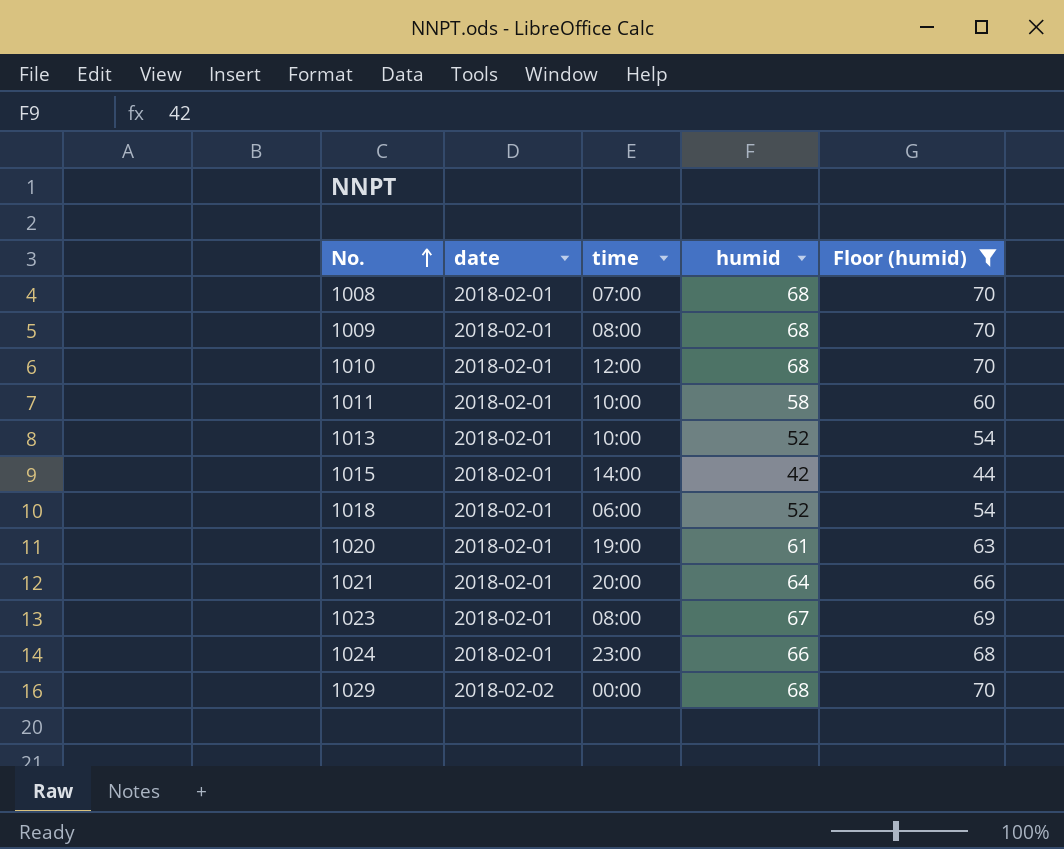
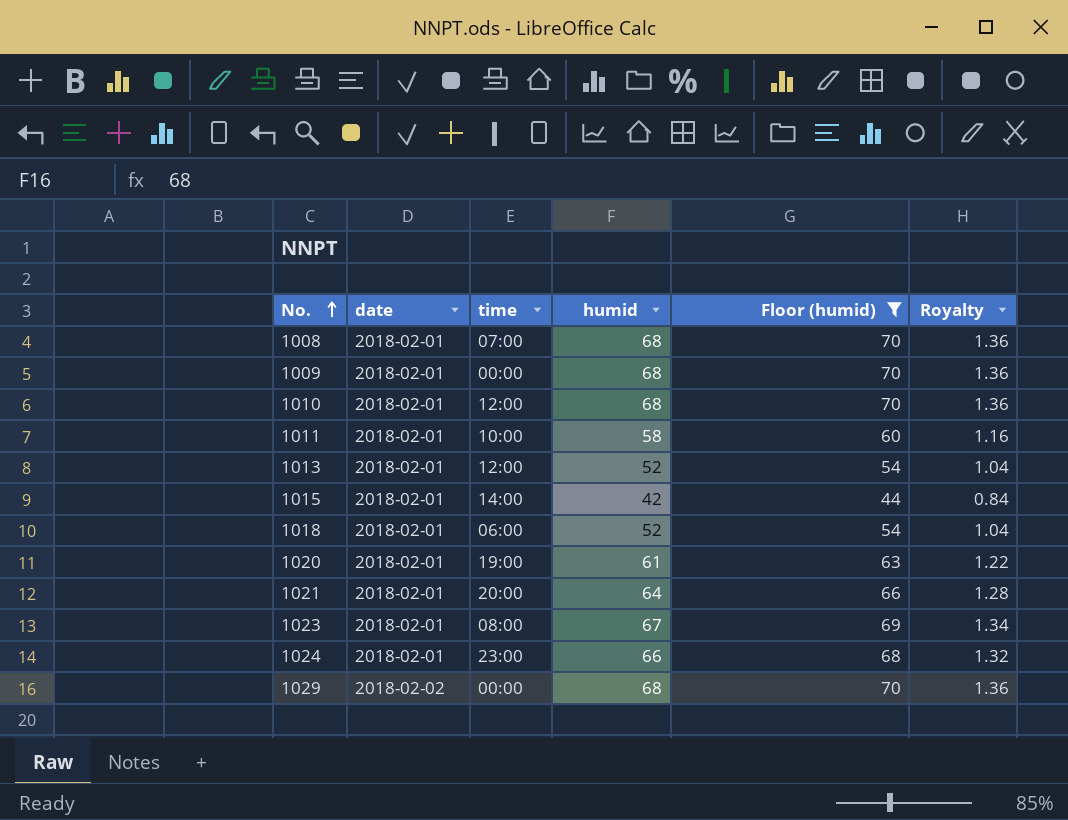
column Royalty | formula: none -> [humid] * 0.02
1009 | time: 08:00 -> 00:00
1013 | time: 10:00 -> 12:00

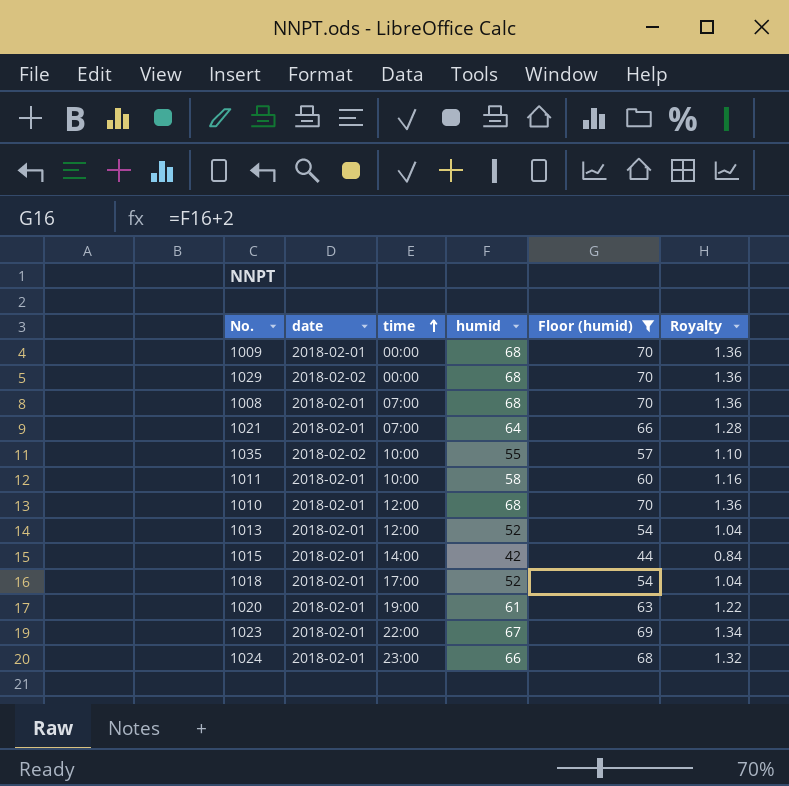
row order: No. ascending -> time ascending
1021 | time: 20:00 -> 07:00
row 1035: none -> 2018-02-02 | 10:00 | 55 | 57 | 1.10
1018 | time: 06:00 -> 17:00
1023 | time: 08:00 -> 22:00

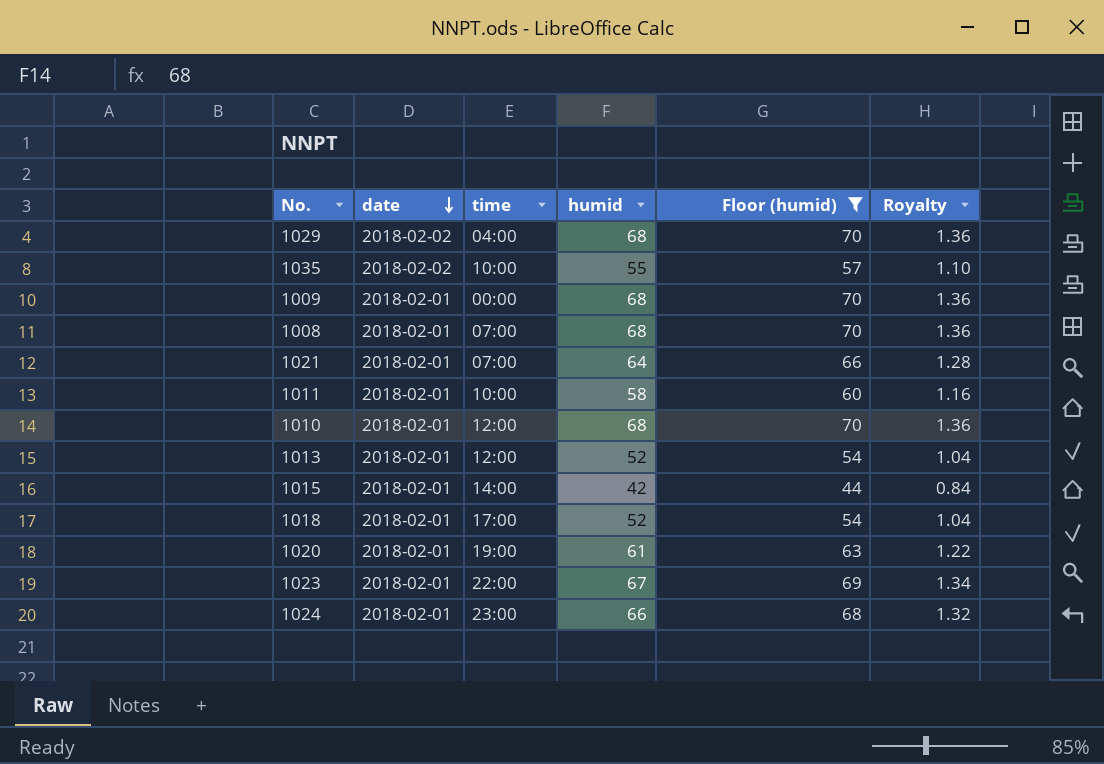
row order: time ascending -> date descending
1029 | time: 00:00 -> 04:00

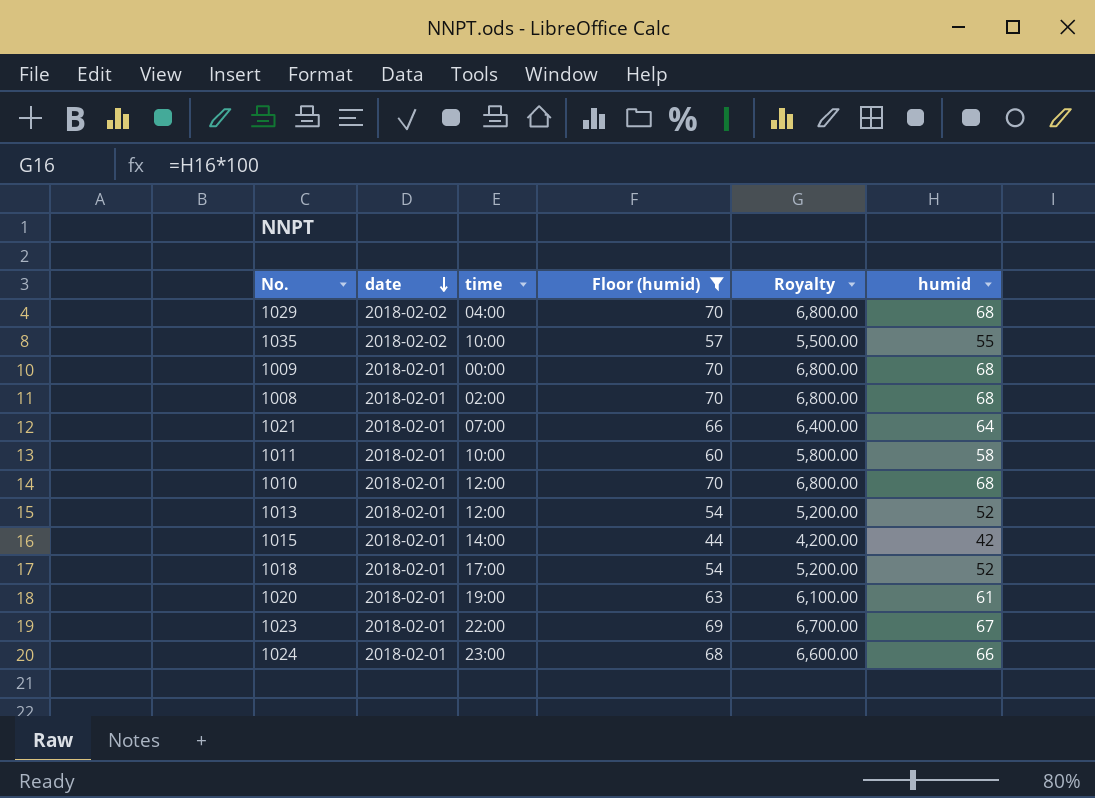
column Royalty | formula: [humid] * 0.02 -> [humid] * 100
column humid | position: 4 -> 6
1008 | time: 07:00 -> 02:00

